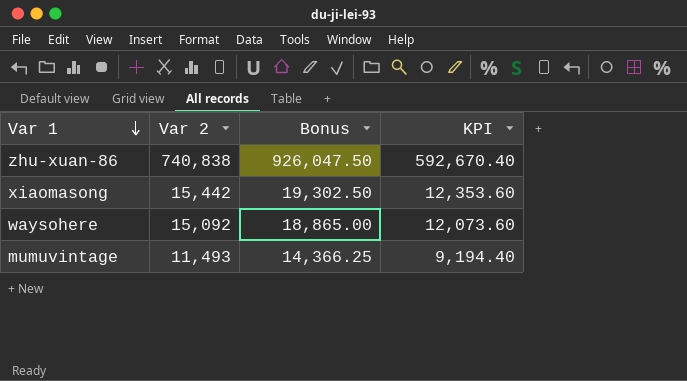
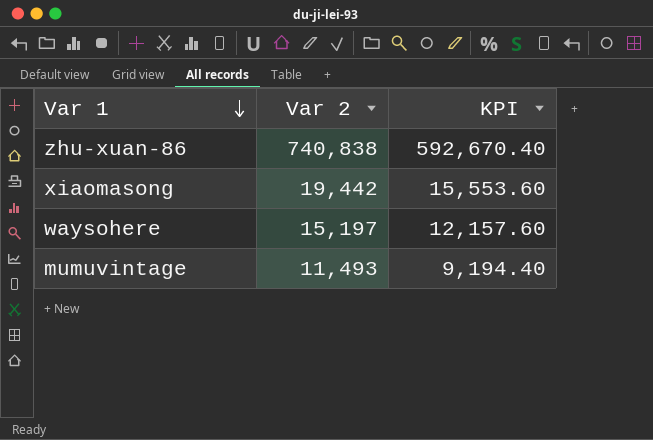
column Bonus | formula: [Var 2] * 1.25 -> none
xiaomasong | Var 2: 15,442 -> 19,442
xiaomasong | KPI: 12,353.60 -> 15,553.60
waysohere | Var 2: 15,092 -> 15,197
waysohere | KPI: 12,073.60 -> 12,157.60

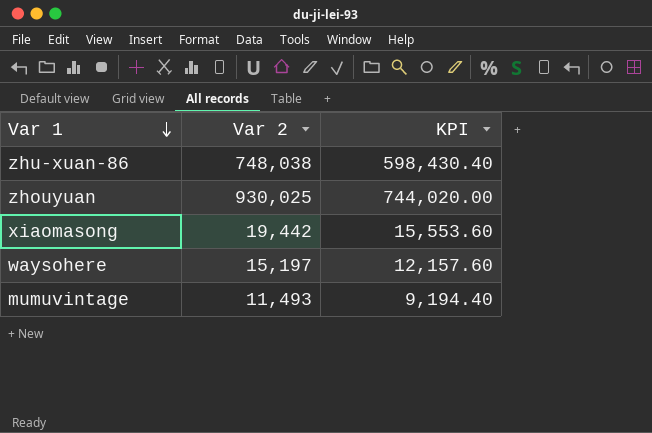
zhu-xuan-86 | Var 2: 740,838 -> 748,038
zhu-xuan-86 | KPI: 592,670.40 -> 598,430.40
row zhouyuan: none -> 930,025 | 744,020.00

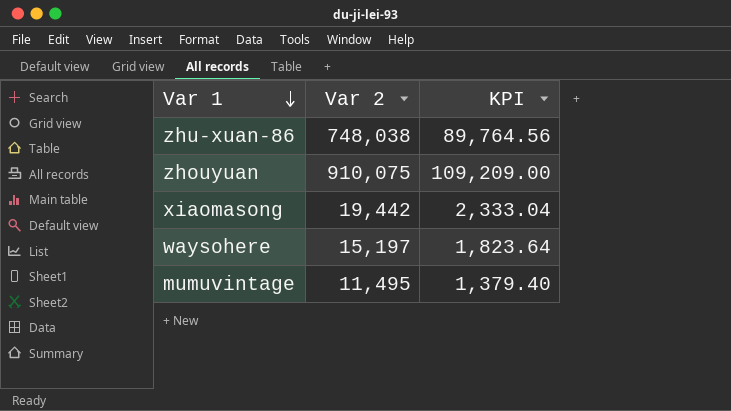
column KPI | formula: [Var 2] * 0.8 -> [Var 2] * 0.12
zhouyuan | Var 2: 930,025 -> 910,075
mumuvintage | Var 2: 11,493 -> 11,495

